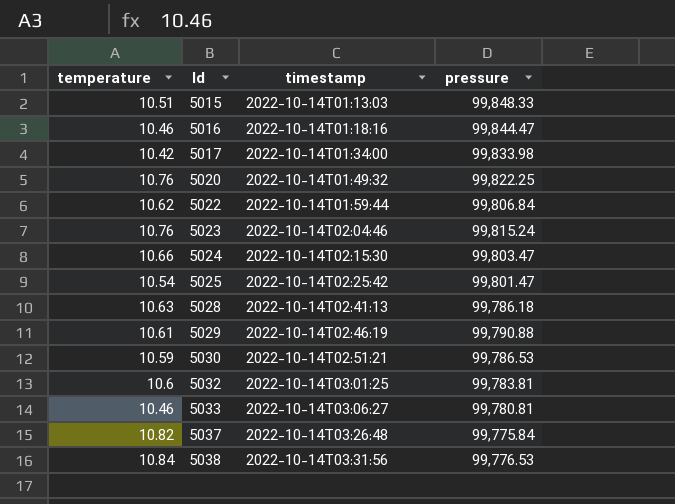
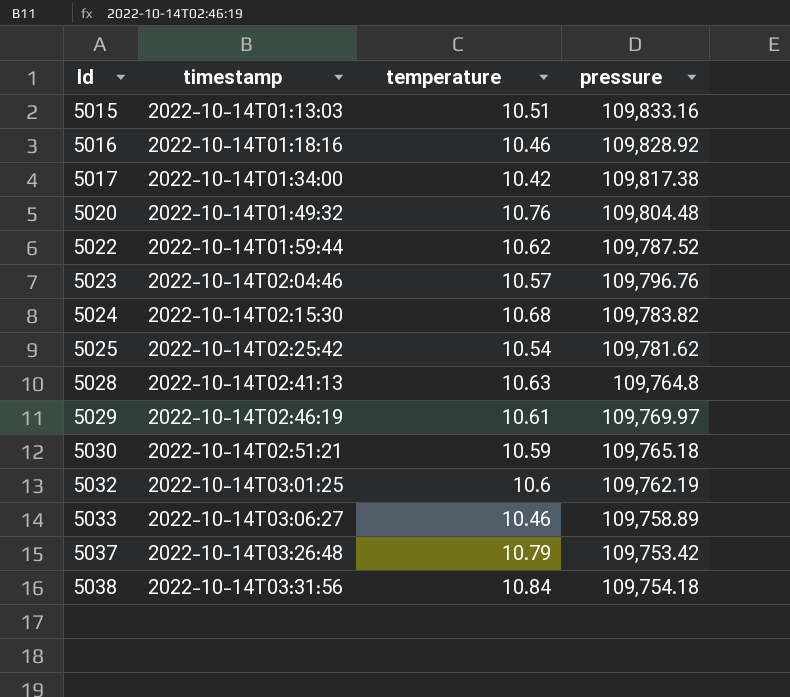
column temperature | position: 1 -> 3
5015 | pressure: 99,848.33 -> 109,833.16
5016 | pressure: 99,844.47 -> 109,828.92
5017 | pressure: 99,833.98 -> 109,817.38
5020 | pressure: 99,822.25 -> 109,804.48
5022 | pressure: 99,806.84 -> 109,787.52
5023 | temperature: 10.76 -> 10.57
5023 | pressure: 99,815.24 -> 109,796.76
5024 | temperature: 10.66 -> 10.68
5024 | pressure: 99,803.47 -> 109,783.82
5025 | pressure: 99,801.47 -> 109,781.62
5028 | pressure: 99,786.18 -> 109,764.8
5029 | pressure: 99,790.88 -> 109,769.97
5030 | pressure: 99,786.53 -> 109,765.18
5032 | pressure: 99,783.81 -> 109,762.19
5033 | pressure: 99,780.81 -> 109,758.89
5037 | temperature: 10.82 -> 10.79
5037 | pressure: 99,775.84 -> 109,753.42
5038 | pressure: 99,776.53 -> 109,754.18

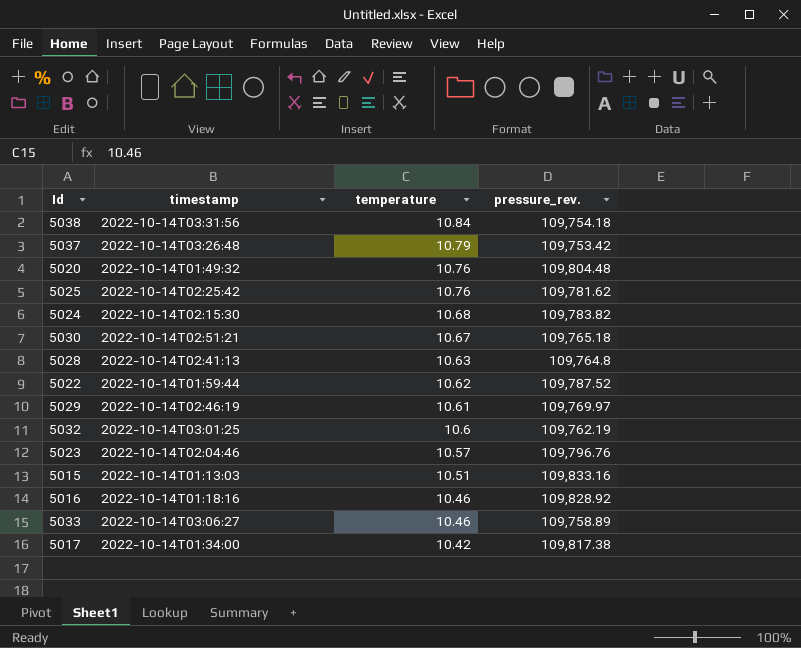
row order: Id ascending -> temperature descending
column name: pressure -> pressure_rev.
5025 | temperature: 10.54 -> 10.76
5030 | temperature: 10.59 -> 10.67

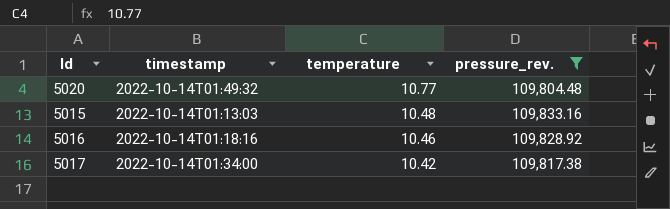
filter: none -> pressure_rev. >= 109,804.48
5020 | temperature: 10.76 -> 10.77
5015 | temperature: 10.51 -> 10.48

